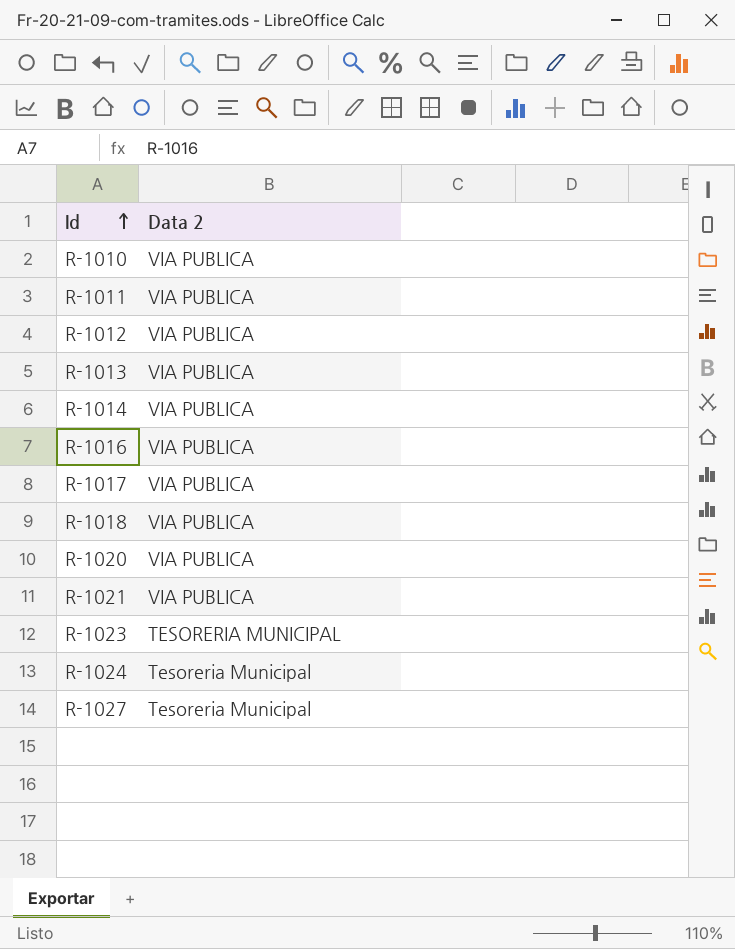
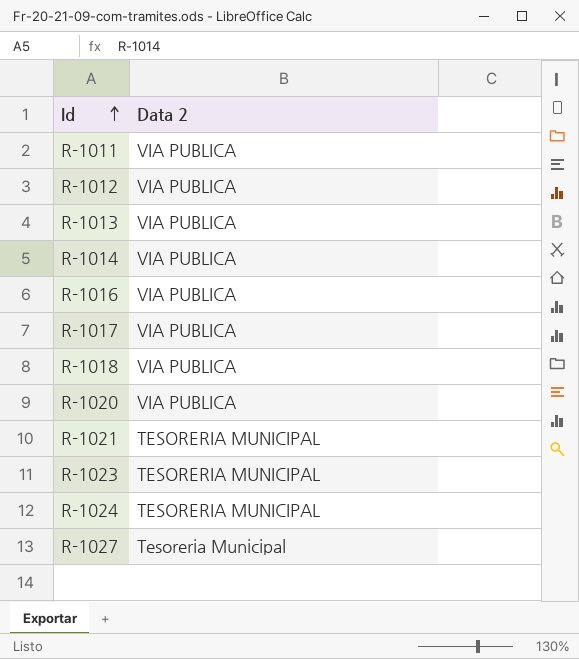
row R-1010: VIA PUBLICA -> none
R-1021 | Data 2: VIA PUBLICA -> TESORERIA MUNICIPAL
R-1024 | Data 2: Tesoreria Municipal -> TESORERIA MUNICIPAL

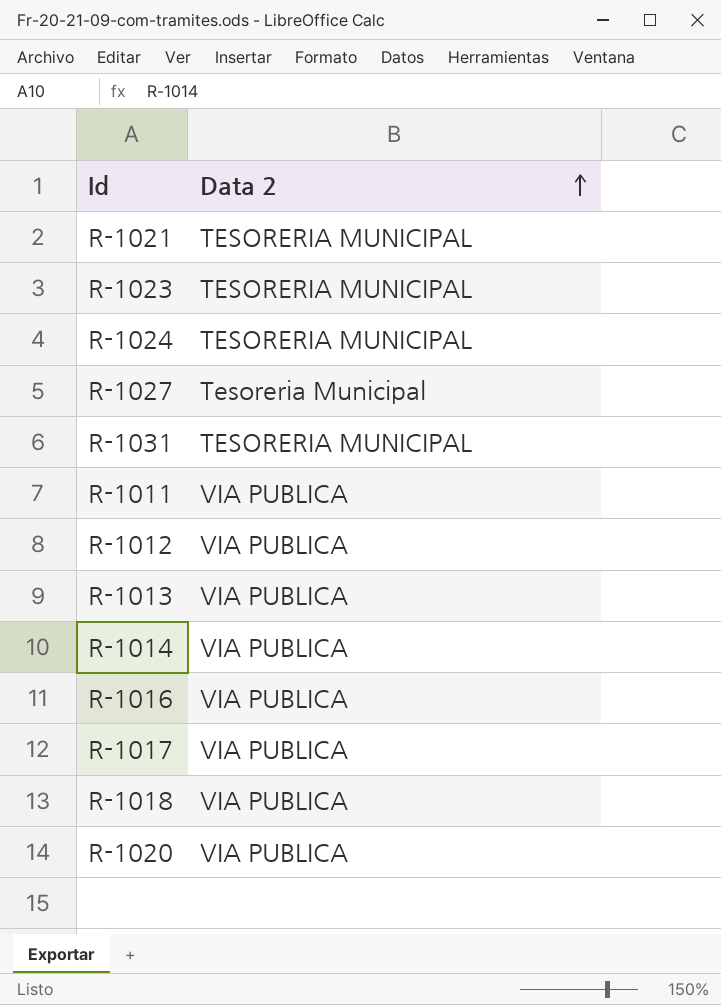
row order: Id ascending -> Data 2 ascending
row R-1031: none -> TESORERIA MUNICIPAL

